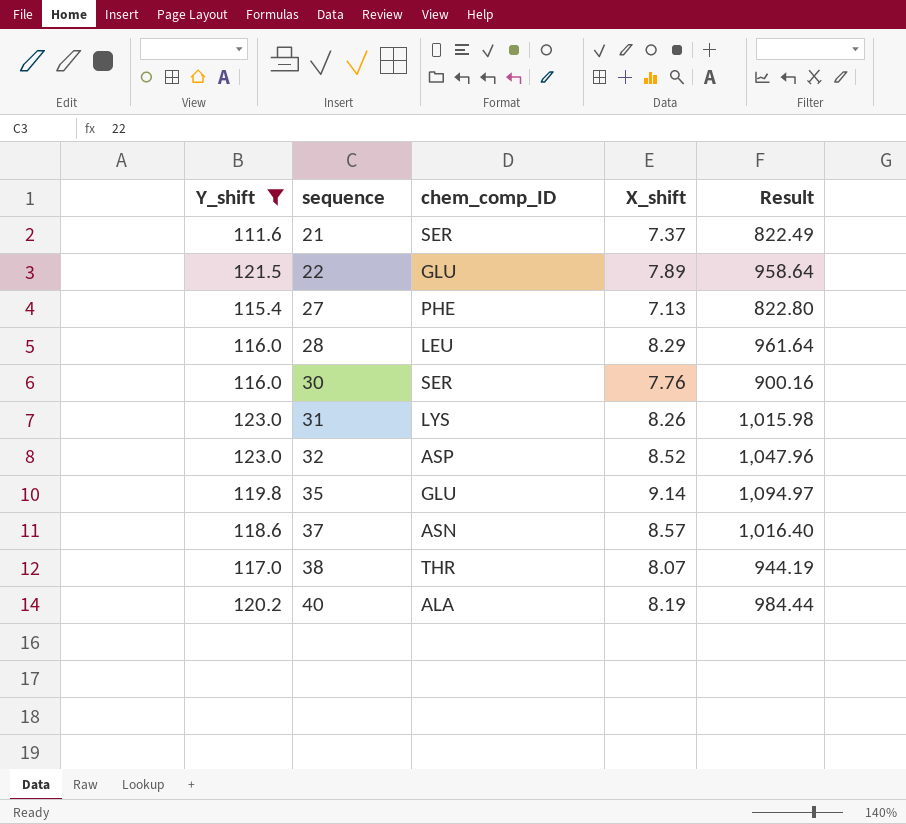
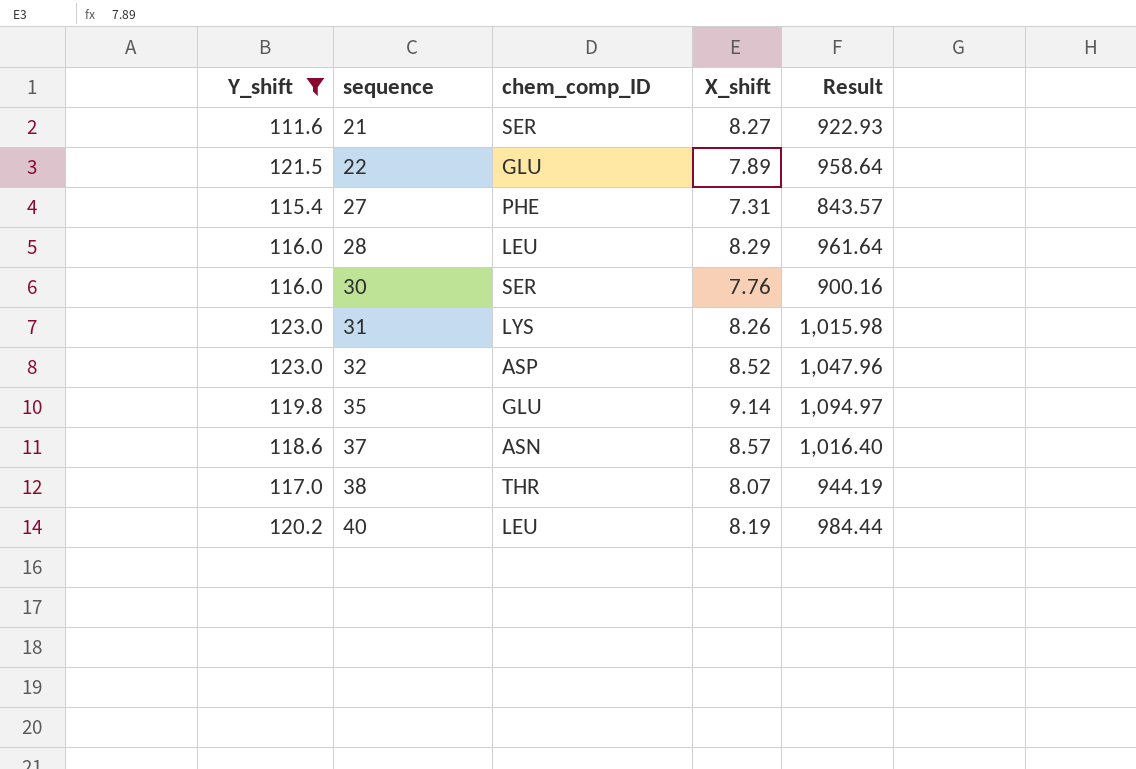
21 | X_shift: 7.37 -> 8.27
21 | Result: 822.49 -> 922.93
27 | X_shift: 7.13 -> 7.31
27 | Result: 822.80 -> 843.57
40 | chem_comp_ID: ALA -> LEU

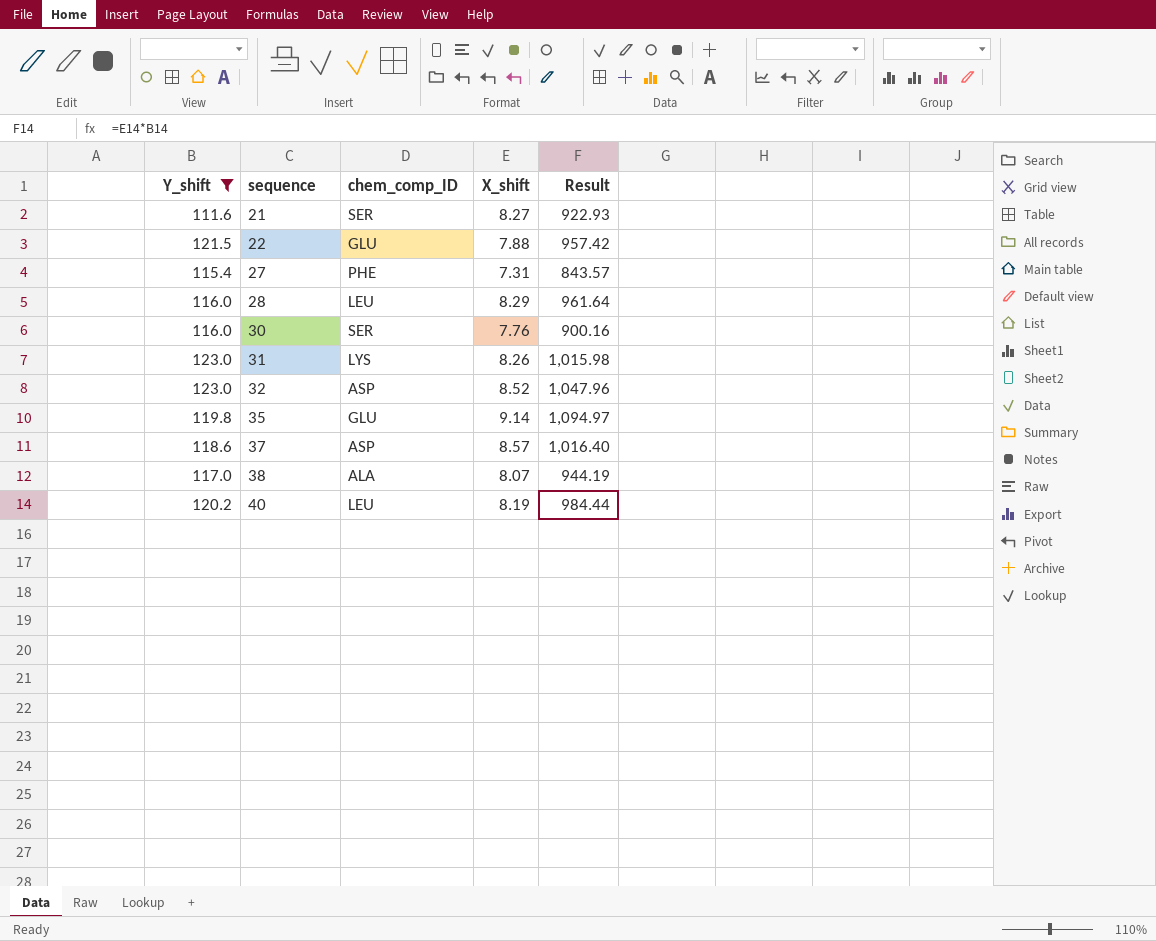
22 | X_shift: 7.89 -> 7.88
22 | Result: 958.64 -> 957.42
37 | chem_comp_ID: ASN -> ASP
38 | chem_comp_ID: THR -> ALA

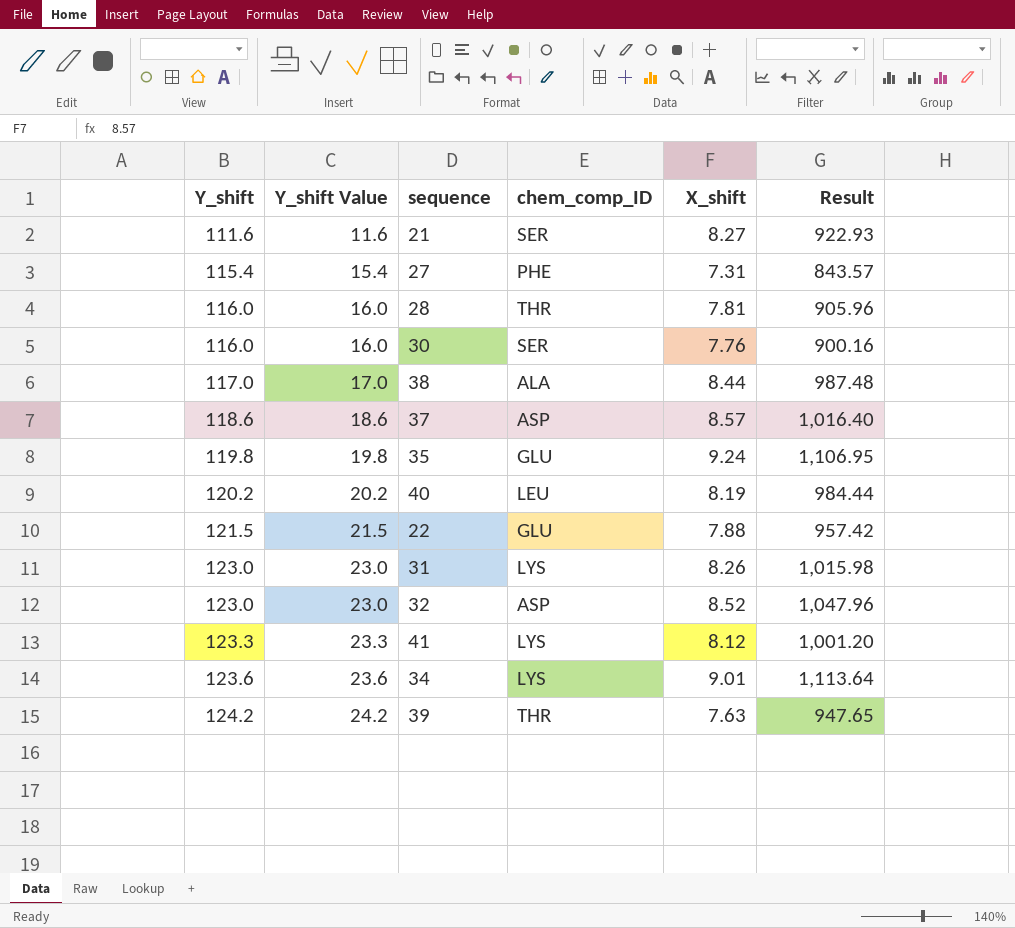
filter: Y_shift <= 123.0 -> none
row order: sequence ascending -> Y_shift ascending
column Y_shift Value | formula: none -> [Y_shift] - 100
28 | chem_comp_ID: LEU -> THR
28 | X_shift: 8.29 -> 7.81
28 | Result: 961.64 -> 905.96
38 | X_shift: 8.07 -> 8.44
38 | Result: 944.19 -> 987.48
35 | X_shift: 9.14 -> 9.24
35 | Result: 1,094.97 -> 1,106.95

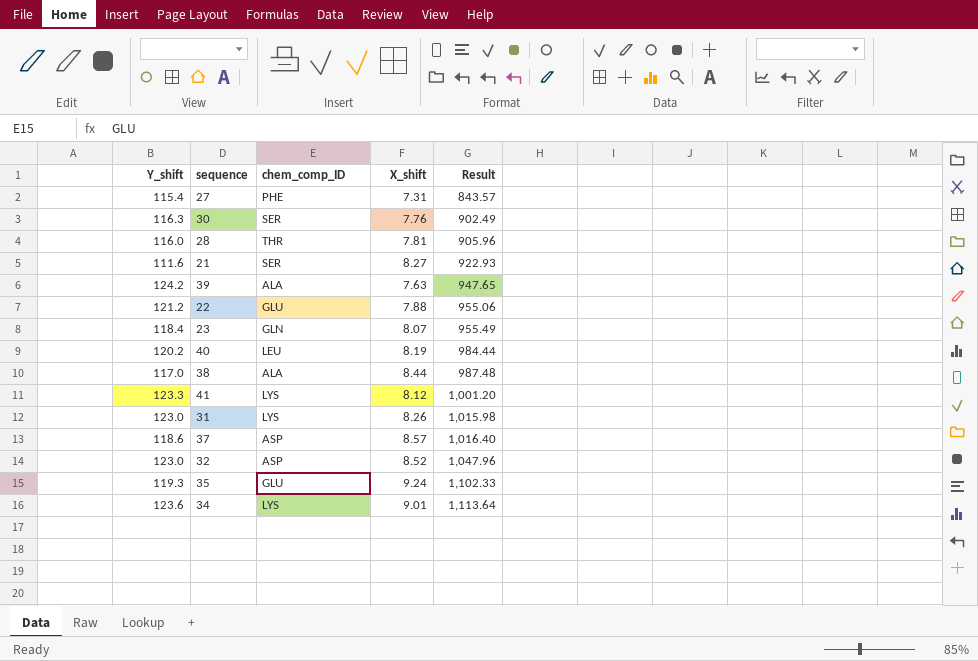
row order: Y_shift ascending -> Result ascending
column Y_shift Value | formula: [Y_shift] - 100 -> none
30 | Y_shift: 116.0 -> 116.3
30 | Result: 900.16 -> 902.49
39 | chem_comp_ID: THR -> ALA
22 | Y_shift: 121.5 -> 121.2
22 | Result: 957.42 -> 955.06
row 23: none -> 118.4 | GLN | 8.07 | 955.49
35 | Y_shift: 119.8 -> 119.3
35 | Result: 1,106.95 -> 1,102.33

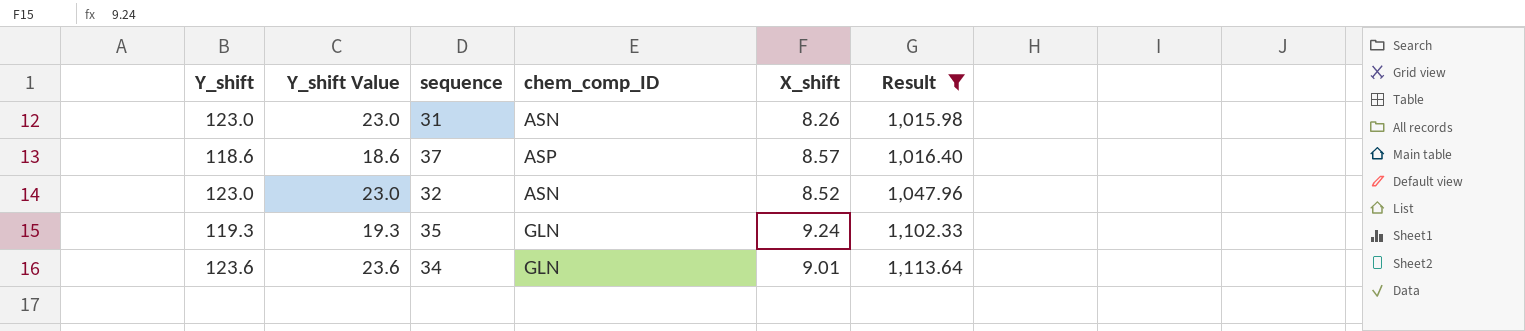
filter: none -> Result >= 1,015.98
column Y_shift Value | formula: none -> [Y_shift] - 100
31 | chem_comp_ID: LYS -> ASN
32 | chem_comp_ID: ASP -> ASN
35 | chem_comp_ID: GLU -> GLN
34 | chem_comp_ID: LYS -> GLN

